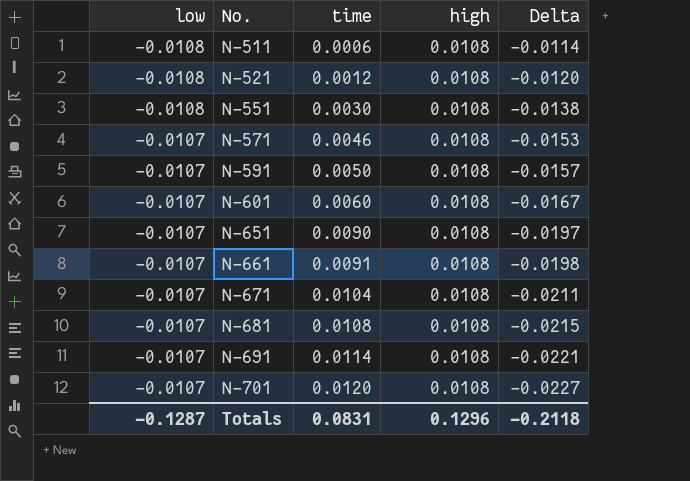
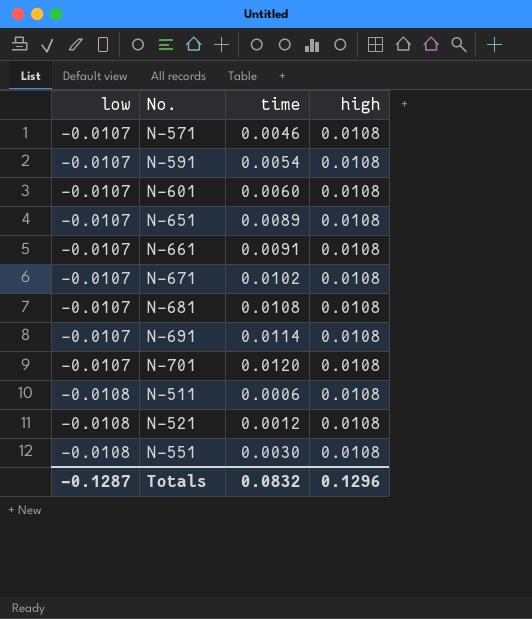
row order: low ascending -> low descending
column Delta | formula: [low] - [time] -> none
N-591 | time: 0.0050 -> 0.0054
N-651 | time: 0.0090 -> 0.0089
N-671 | time: 0.0104 -> 0.0102
Totals | time: 0.0831 -> 0.0832

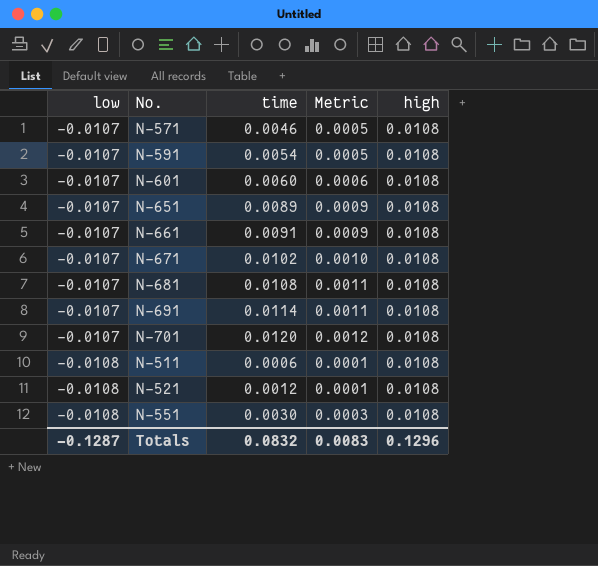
column Metric | formula: none -> [time] * 0.1

